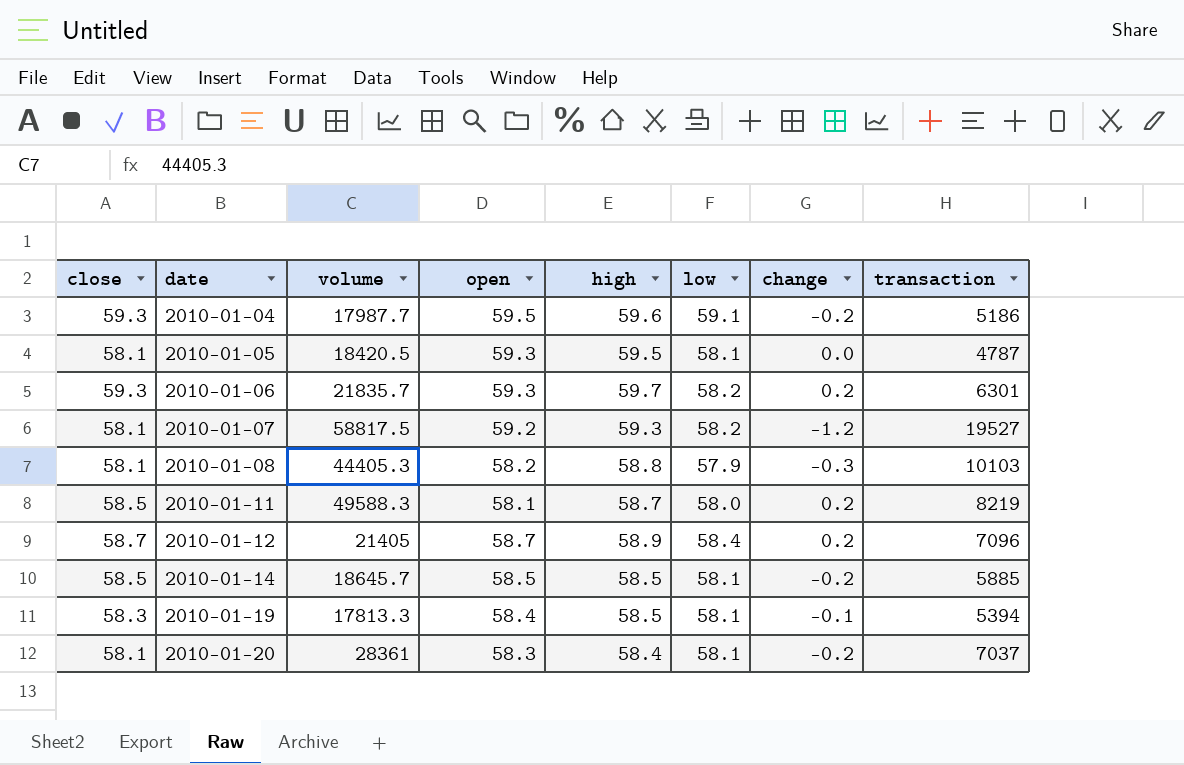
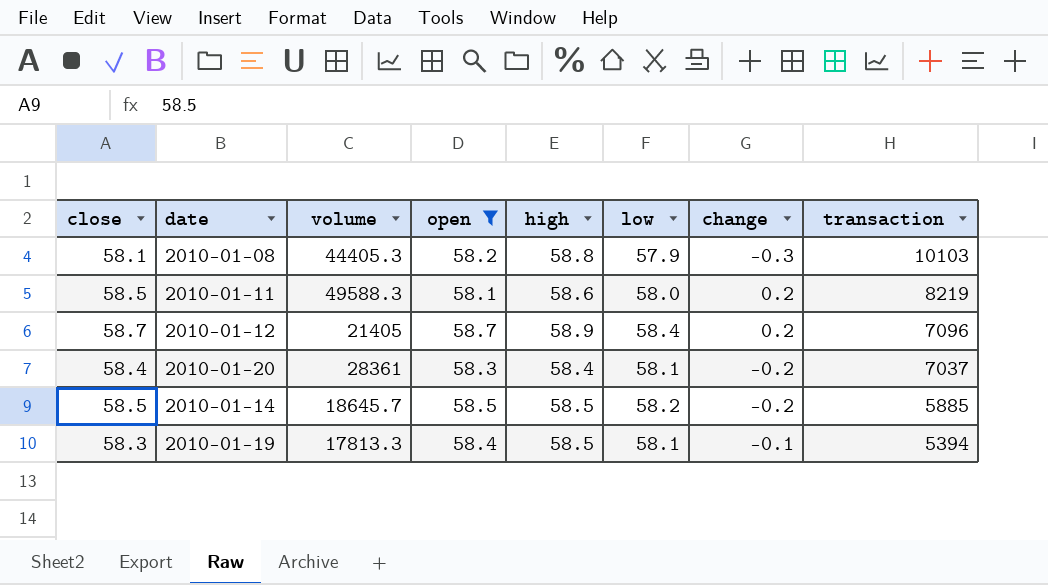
filter: none -> open <= 58.7
row order: date ascending -> transaction descending
2010-01-11 | high: 58.7 -> 58.6
2010-01-20 | close: 58.1 -> 58.4
2010-01-14 | low: 58.1 -> 58.2

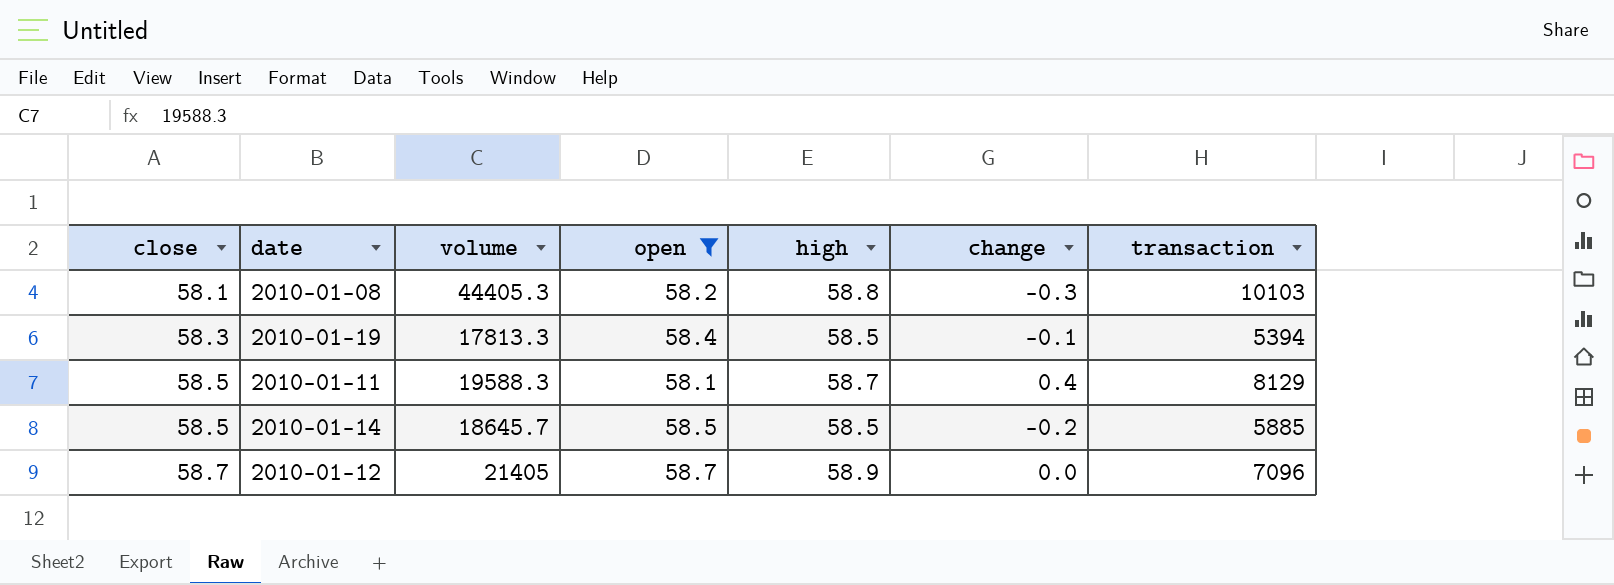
row order: transaction descending -> close ascending
column low | position: 6 -> none
row 2010-01-20: 58.4 | 28361 | 58.3 | 58.4 | 58.1 | -0.2 | 7037 -> none
2010-01-11 | volume: 49588.3 -> 19588.3
2010-01-11 | high: 58.6 -> 58.7
2010-01-11 | change: 0.2 -> 0.4
2010-01-11 | transaction: 8219 -> 8129
2010-01-12 | change: 0.2 -> 0.0

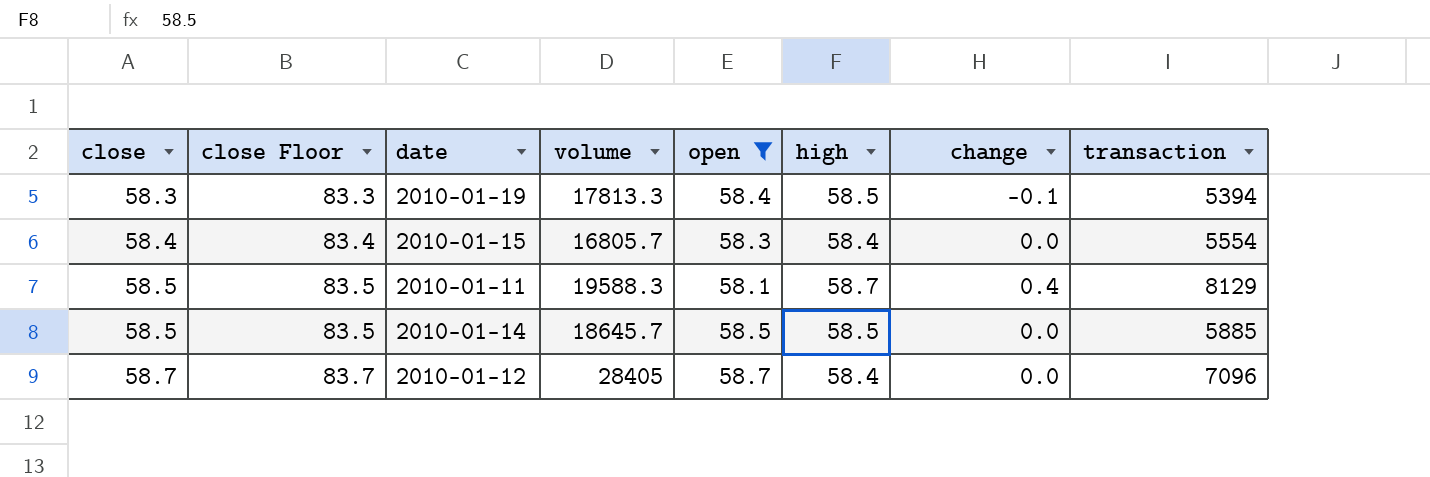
column close Floor | formula: none -> [close] + 25
row 2010-01-08: 58.1 | 44405.3 | 58.2 | 58.8 | -0.3 | 10103 -> none
row 2010-01-15: none -> 58.4 | 83.4 | 16805.7 | 58.3 | 58.4 | 0.0 | 5554
2010-01-14 | change: -0.2 -> 0.0
2010-01-12 | volume: 21405 -> 28405
2010-01-12 | high: 58.9 -> 58.4

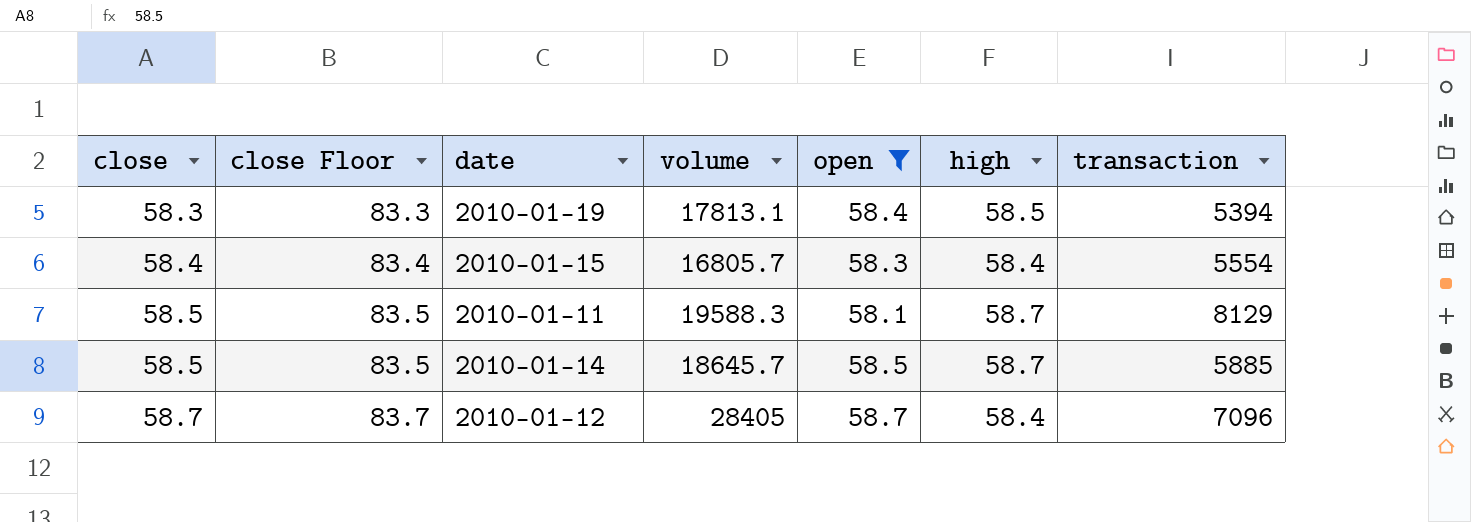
column change | position: 7 -> none
2010-01-19 | volume: 17813.3 -> 17813.1
2010-01-14 | high: 58.5 -> 58.7

